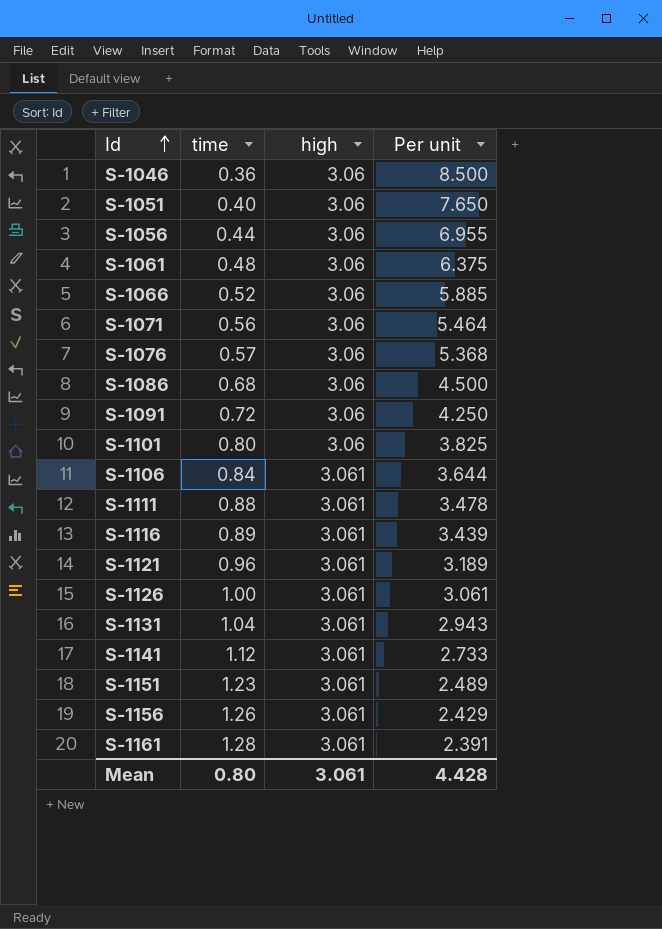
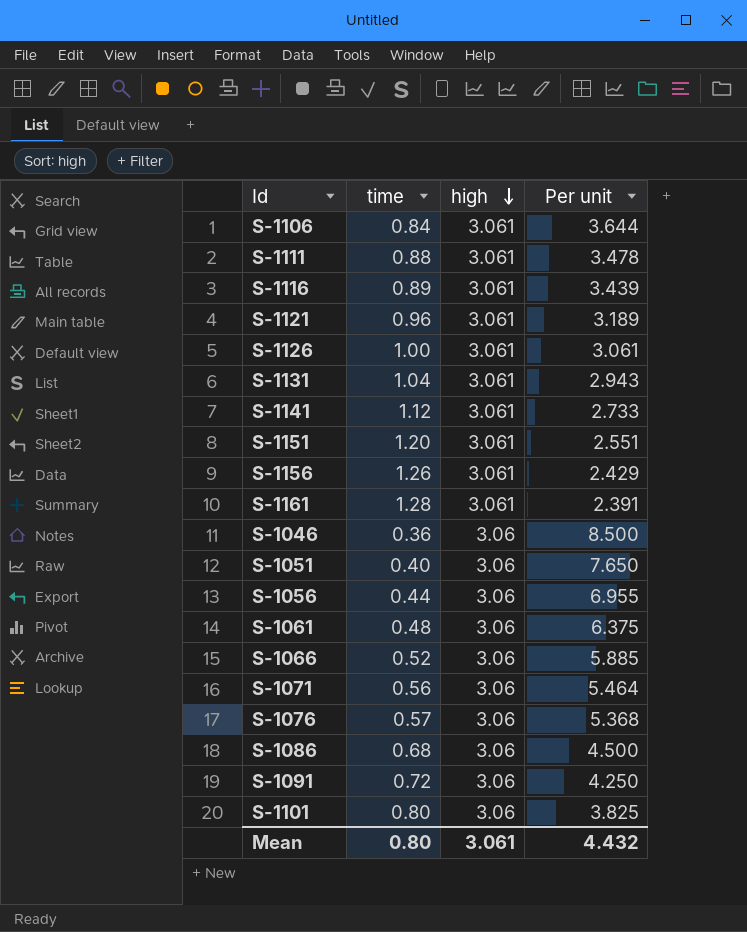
row order: Id ascending -> high descending
S-1151 | time: 1.23 -> 1.20
S-1151 | Per unit: 2.489 -> 2.551
Mean | Per unit: 4.428 -> 4.432

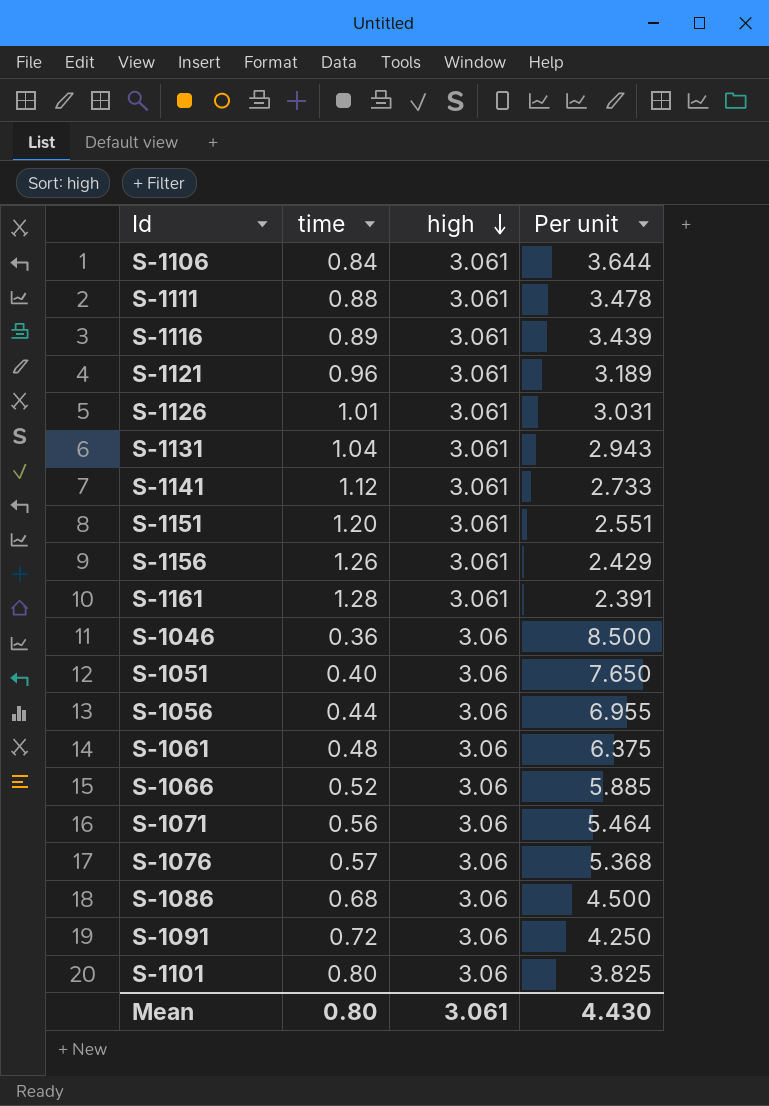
S-1126 | time: 1.00 -> 1.01
S-1126 | Per unit: 3.061 -> 3.031
Mean | Per unit: 4.432 -> 4.430

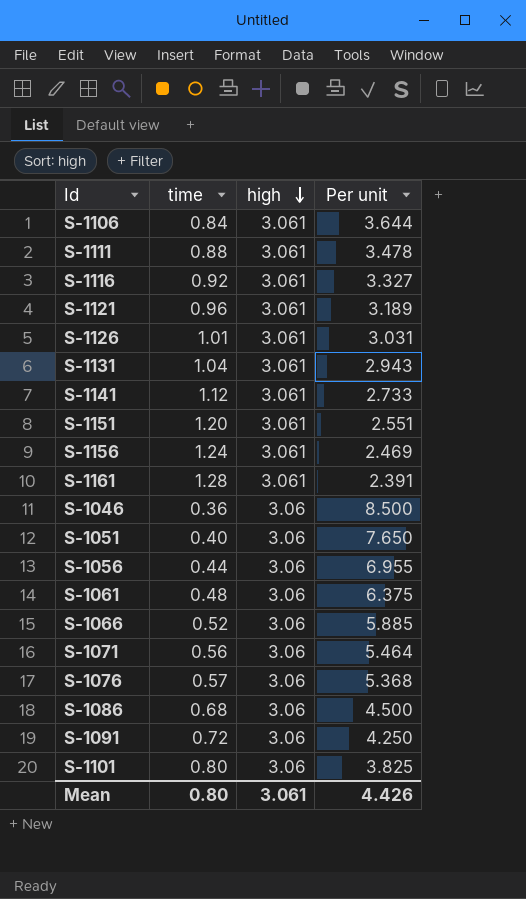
S-1116 | time: 0.89 -> 0.92
S-1116 | Per unit: 3.439 -> 3.327
S-1156 | time: 1.26 -> 1.24
S-1156 | Per unit: 2.429 -> 2.469
Mean | Per unit: 4.430 -> 4.426

